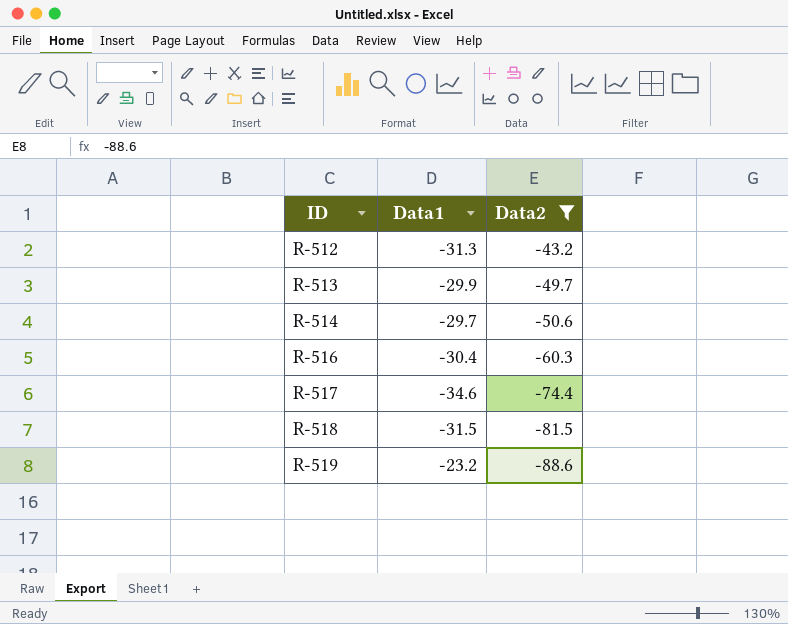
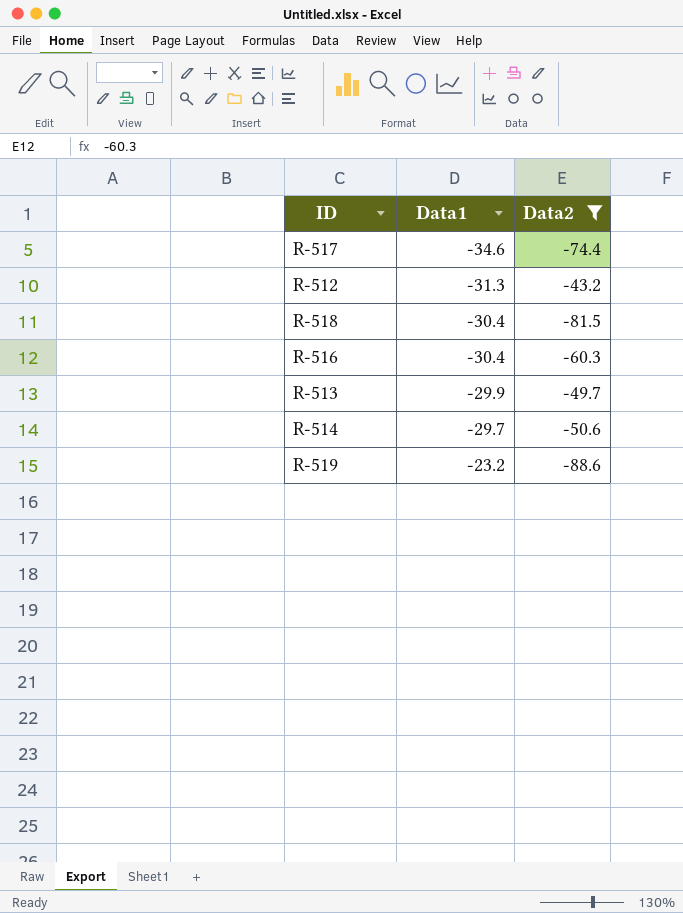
row order: ID ascending -> Data1 ascending
R-518 | Data1: -31.5 -> -30.4

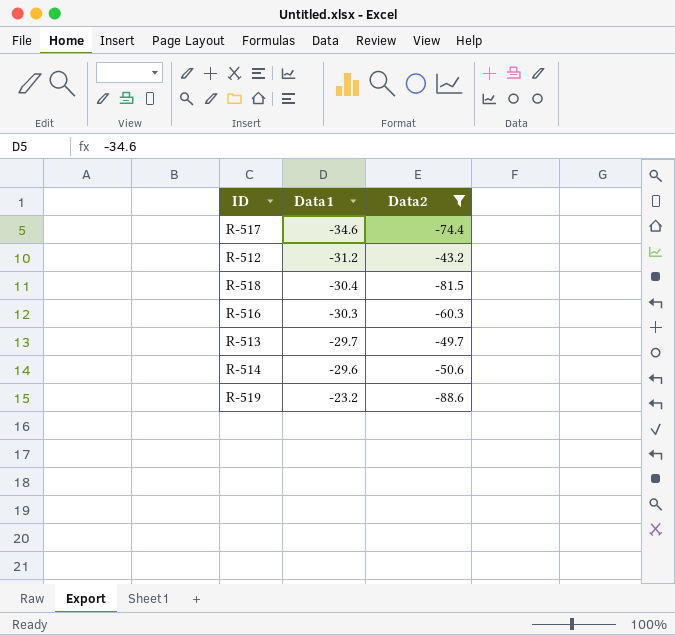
R-512 | Data1: -31.3 -> -31.2
R-516 | Data1: -30.4 -> -30.3
R-513 | Data1: -29.9 -> -29.7
R-514 | Data1: -29.7 -> -29.6

